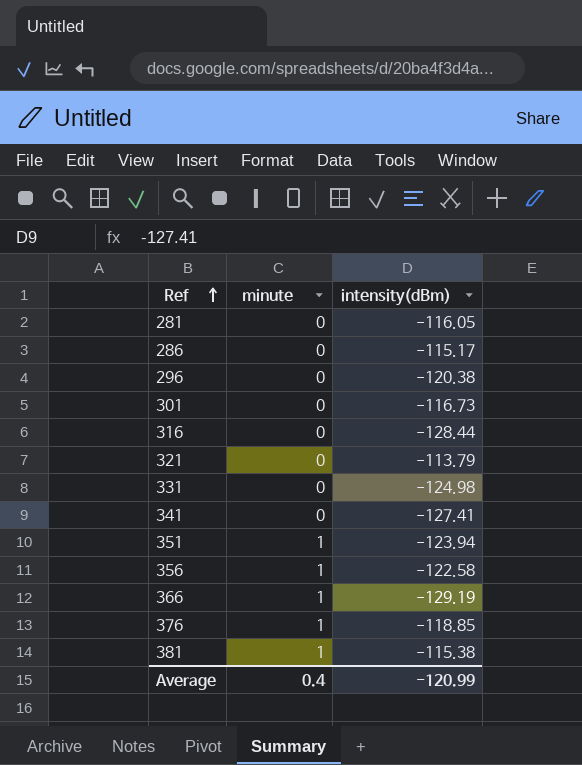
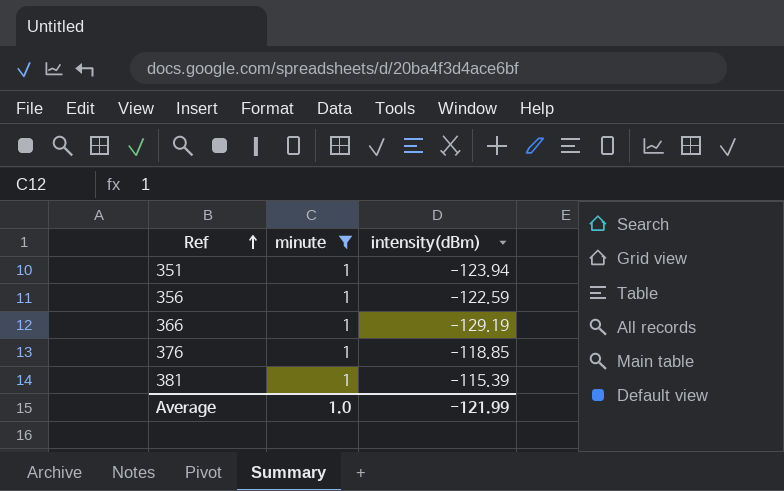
filter: none -> minute = 1
356 | intensity(dBm): -122.58 -> -122.59
381 | intensity(dBm): -115.38 -> -115.39
Average | minute: 0.4 -> 1.0
Average | intensity(dBm): -120.99 -> -121.99

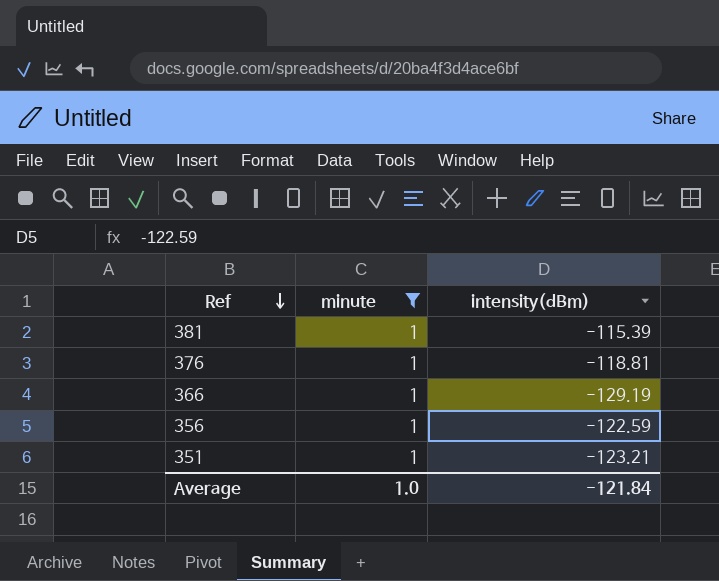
row order: Ref ascending -> Ref descending
376 | intensity(dBm): -118.85 -> -118.81
351 | intensity(dBm): -123.94 -> -123.21
Average | intensity(dBm): -121.99 -> -121.84

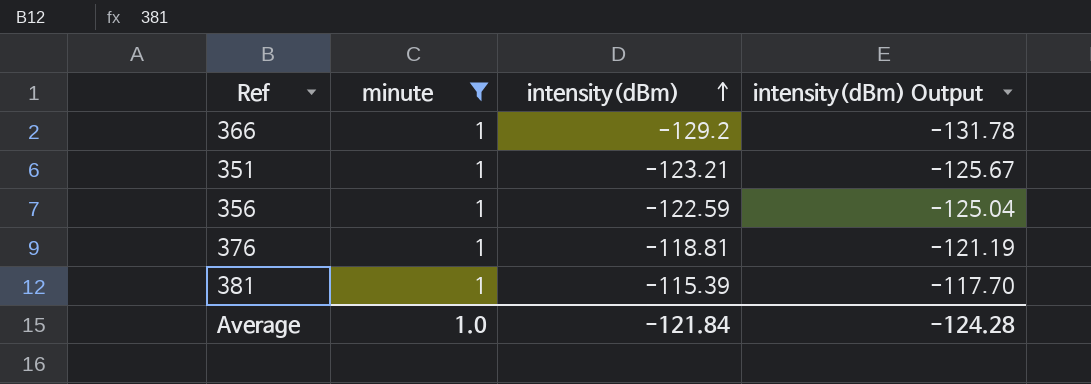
row order: Ref descending -> intensity(dBm) ascending
column intensity(dBm) Output | formula: none -> [intensity(dBm)] * 1.02
366 | intensity(dBm): -129.19 -> -129.2

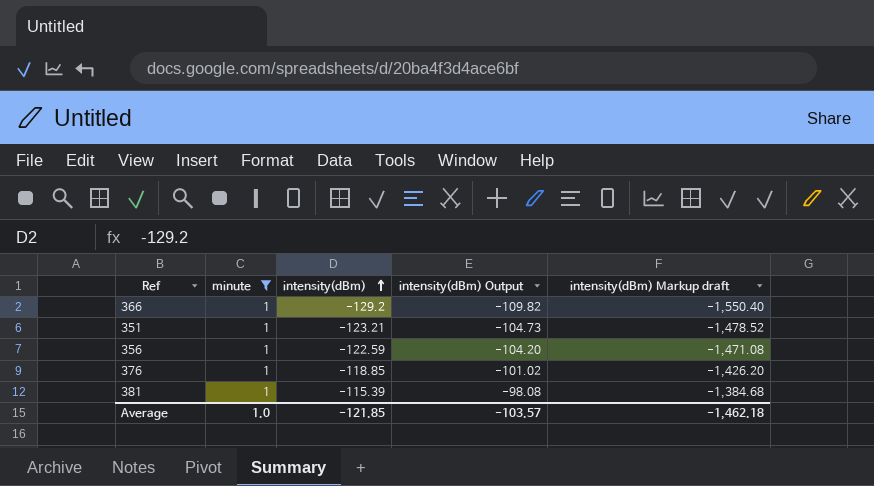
column intensity(dBm) Output | formula: [intensity(dBm)] * 1.02 -> [intensity(dBm)] * 0.85
column intensity(dBm) Markup draft | formula: none -> [intensity(dBm)] * 12
376 | intensity(dBm): -118.81 -> -118.85
Average | intensity(dBm): -121.84 -> -121.85
Average | intensity(dBm) Output: -124.28 -> -103.57

